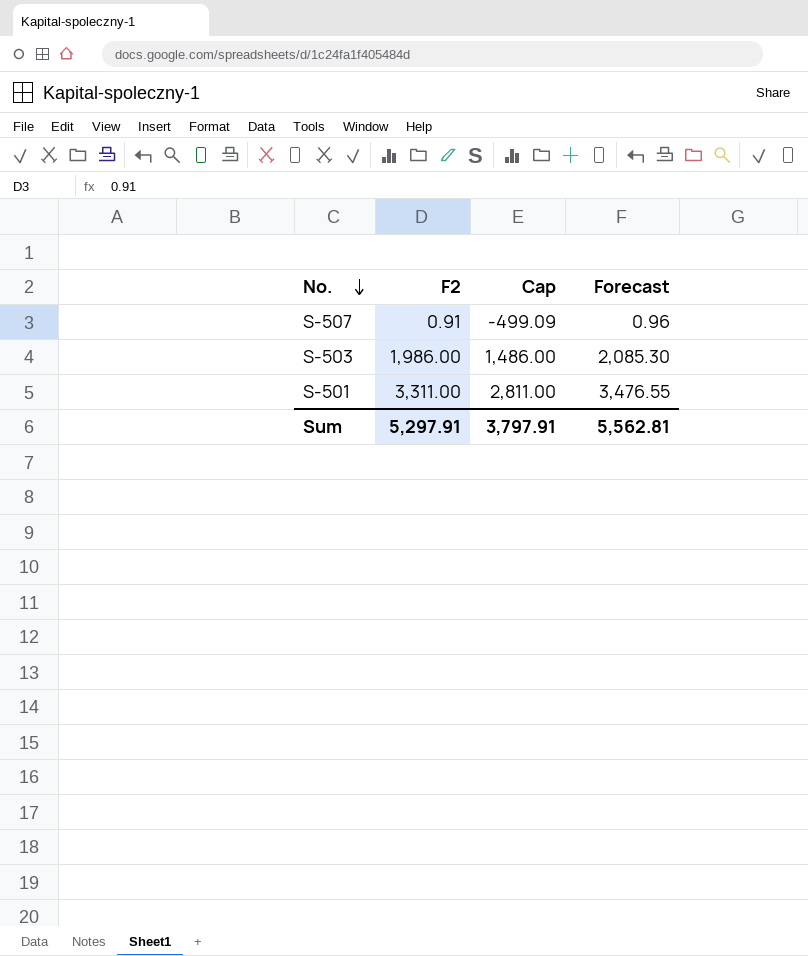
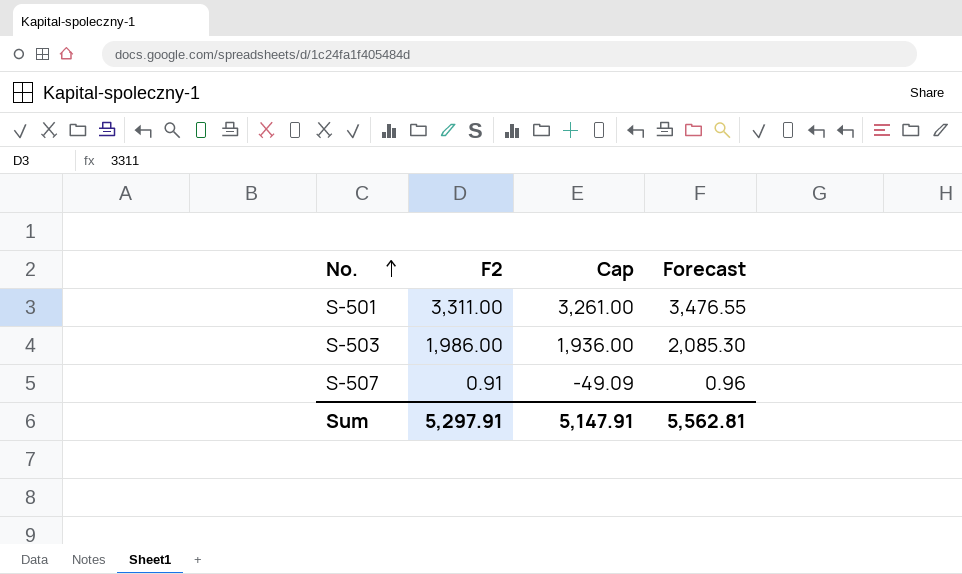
row order: No. descending -> No. ascending
column Cap | formula: [F2] - 500 -> [F2] - 50
Sum | Cap: 3,797.91 -> 5,147.91

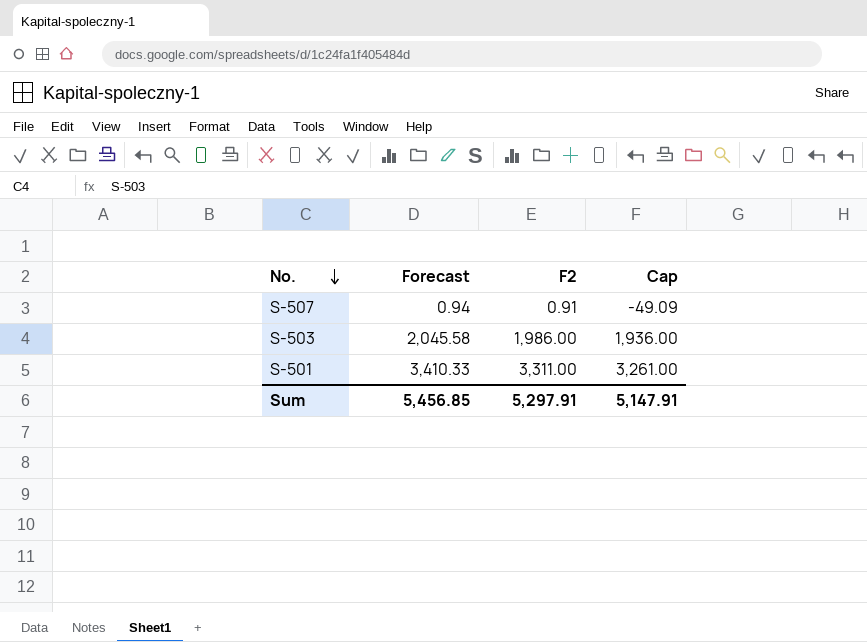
row order: No. ascending -> No. descending
column Forecast | formula: [F2] * 1.05 -> [F2] * 1.03
column Forecast | position: 4 -> 2
Sum | Forecast: 5,562.81 -> 5,456.85

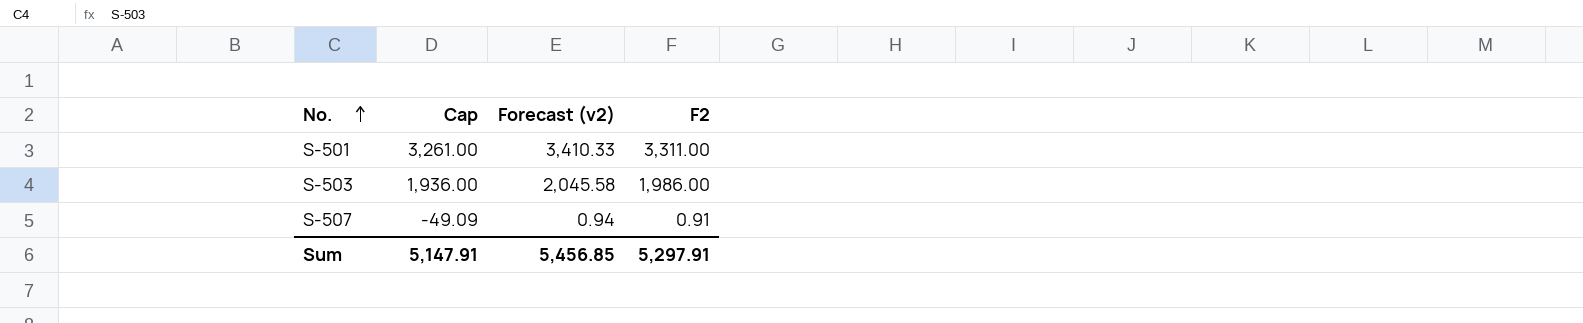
row order: No. descending -> No. ascending
column Cap | position: 4 -> 2
column name: Forecast -> Forecast (v2)

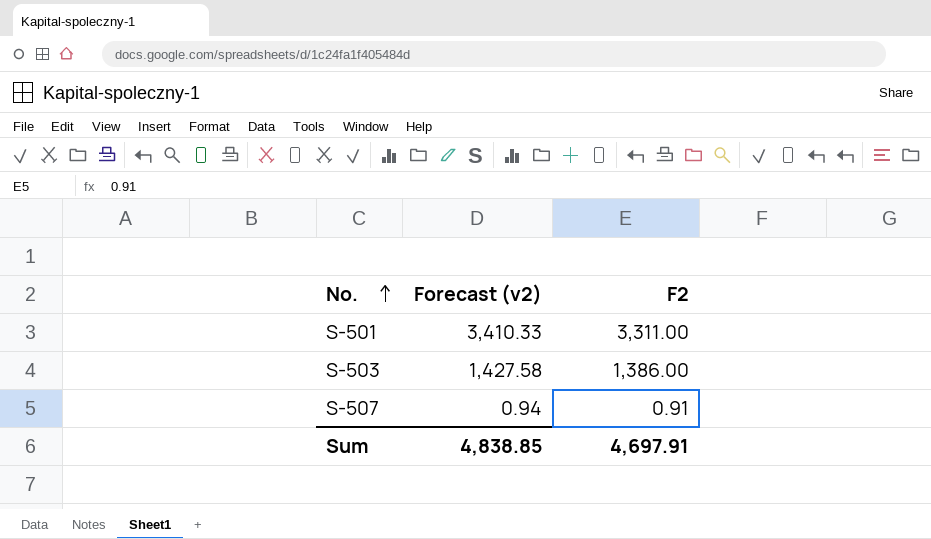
column Cap | formula: [F2] - 50 -> none
S-503 | Forecast (v2): 2,045.58 -> 1,427.58
S-503 | F2: 1,986.00 -> 1,386.00
Sum | Forecast (v2): 5,456.85 -> 4,838.85
Sum | F2: 5,297.91 -> 4,697.91

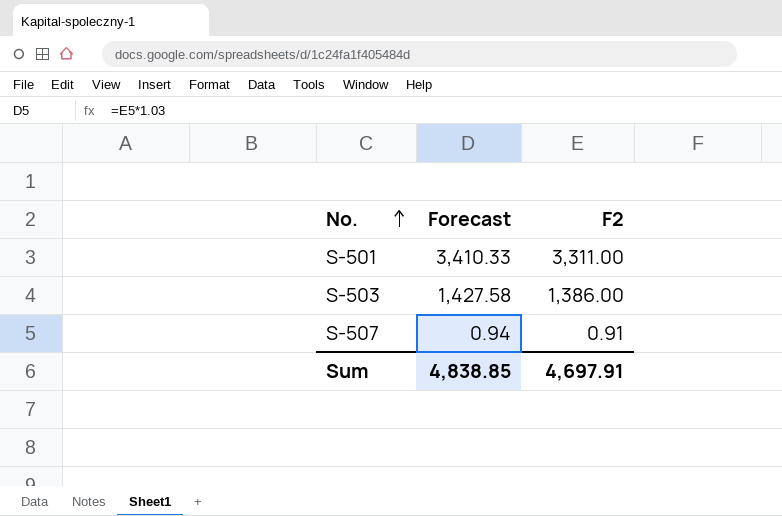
column name: Forecast (v2) -> Forecast

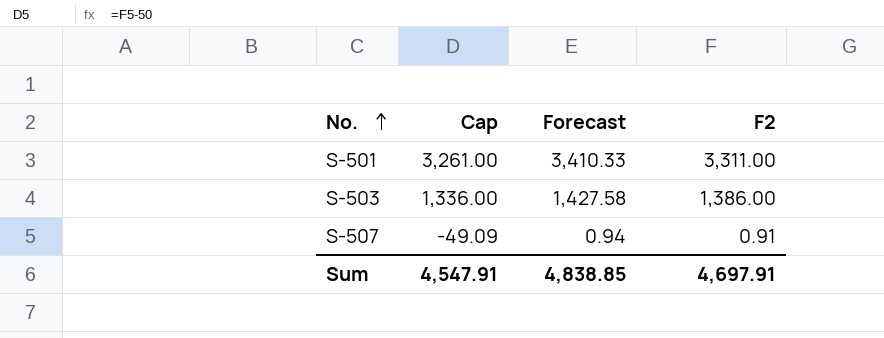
column Cap | formula: none -> [F2] - 50

